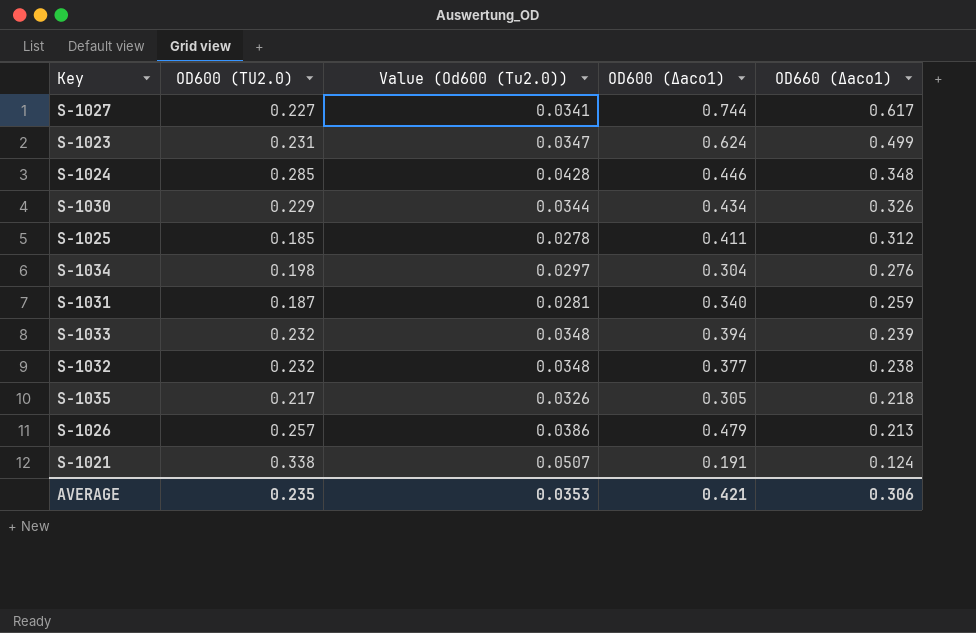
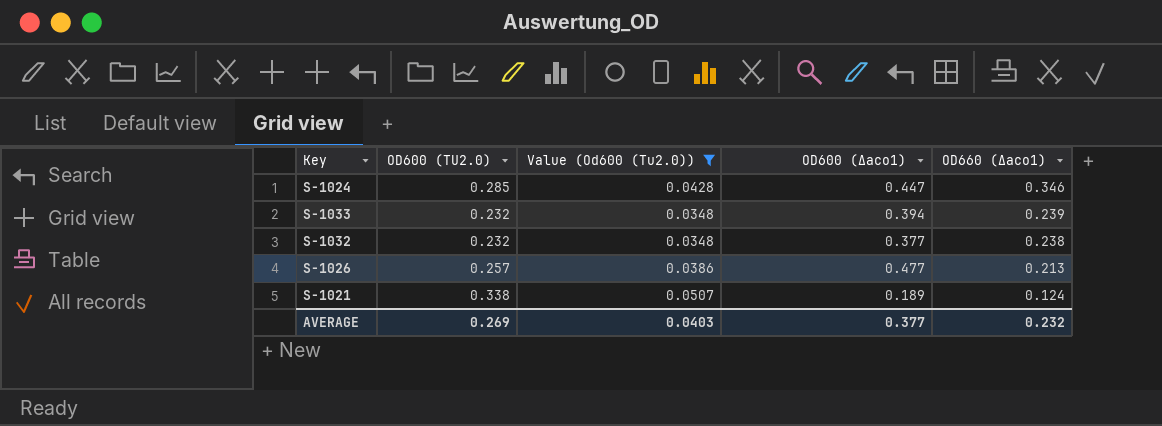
filter: none -> Value (Od600 (Tu2.0)) >= 0.0348
S-1024 | OD600 (Δaco1): 0.446 -> 0.447
S-1024 | OD660 (Δaco1): 0.348 -> 0.346
S-1026 | OD600 (Δaco1): 0.479 -> 0.477
S-1021 | OD600 (Δaco1): 0.191 -> 0.189
AVERAGE | OD600 (TU2.0): 0.235 -> 0.269
AVERAGE | Value (Od600 (Tu2.0)): 0.0353 -> 0.0403
AVERAGE | OD600 (Δaco1): 0.421 -> 0.377
AVERAGE | OD660 (Δaco1): 0.306 -> 0.232

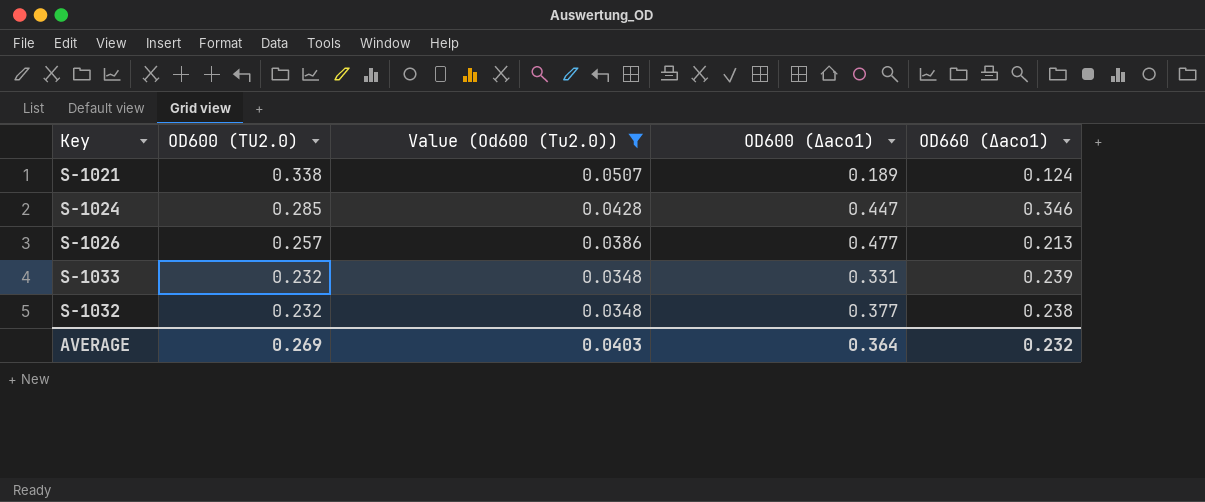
row order: OD660 (Δaco1) descending -> OD600 (TU2.0) descending
S-1033 | OD600 (Δaco1): 0.394 -> 0.331
AVERAGE | OD600 (Δaco1): 0.377 -> 0.364

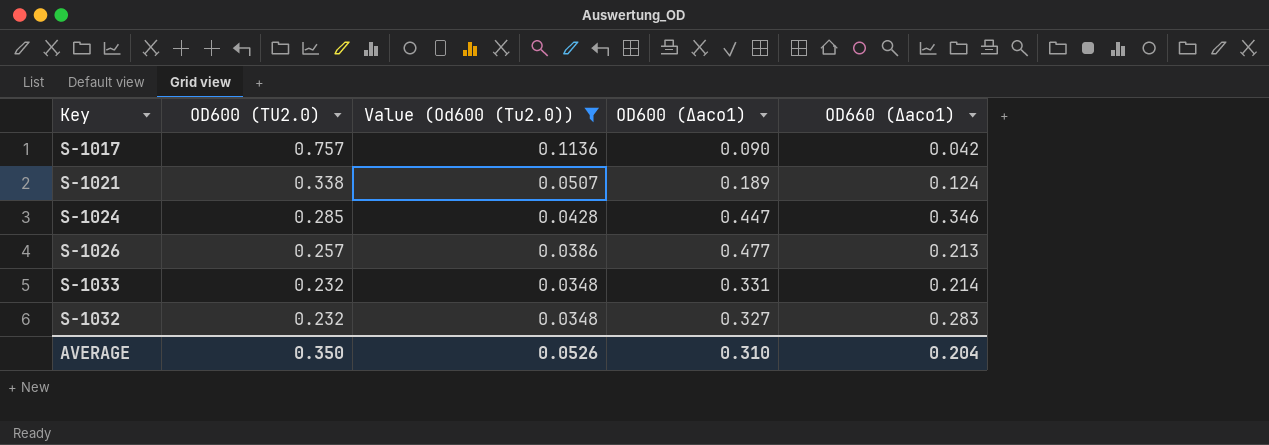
row S-1017: none -> 0.757 | 0.1136 | 0.090 | 0.042
S-1033 | OD660 (Δaco1): 0.239 -> 0.214
S-1032 | OD600 (Δaco1): 0.377 -> 0.327
S-1032 | OD660 (Δaco1): 0.238 -> 0.283
AVERAGE | OD600 (TU2.0): 0.269 -> 0.350
AVERAGE | Value (Od600 (Tu2.0)): 0.0403 -> 0.0526
AVERAGE | OD600 (Δaco1): 0.364 -> 0.310
AVERAGE | OD660 (Δaco1): 0.232 -> 0.204

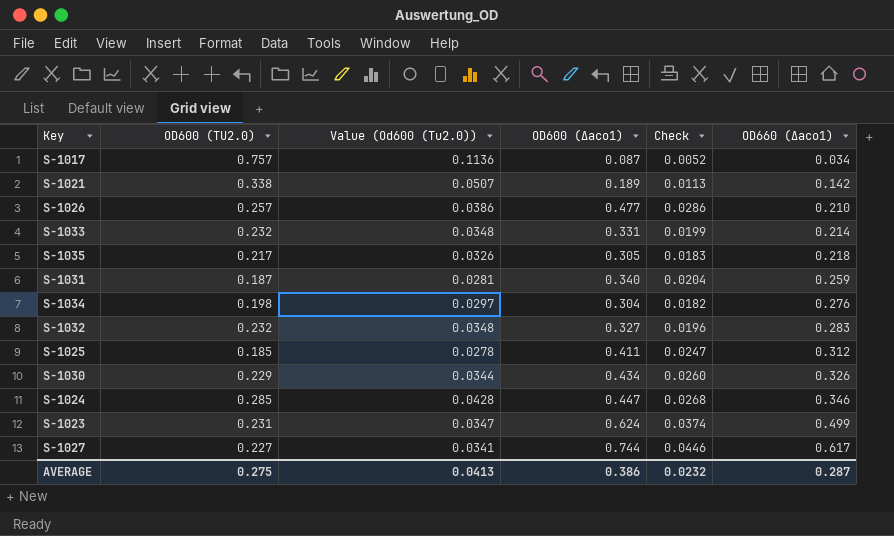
filter: Value (Od600 (Tu2.0)) >= 0.0348 -> none
row order: OD600 (TU2.0) descending -> OD660 (Δaco1) ascending
column Check | formula: none -> [OD600 (Δaco1)] * 0.06
S-1017 | OD600 (Δaco1): 0.090 -> 0.087
S-1017 | OD660 (Δaco1): 0.042 -> 0.034
S-1021 | OD660 (Δaco1): 0.124 -> 0.142
S-1026 | OD660 (Δaco1): 0.213 -> 0.210
AVERAGE | OD600 (TU2.0): 0.350 -> 0.275
AVERAGE | Value (Od600 (Tu2.0)): 0.0526 -> 0.0413
AVERAGE | OD600 (Δaco1): 0.310 -> 0.386
AVERAGE | OD660 (Δaco1): 0.204 -> 0.287

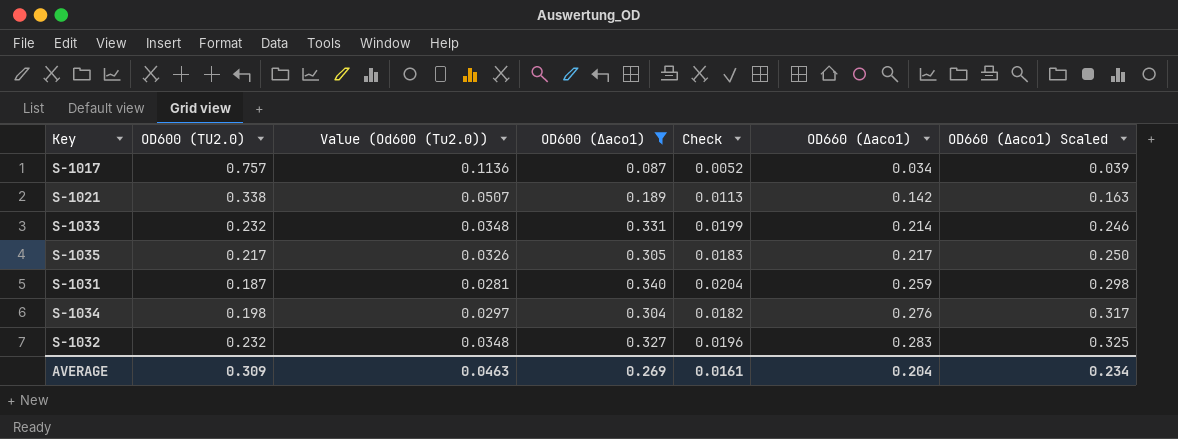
filter: none -> OD600 (Δaco1) <= 0.340
column OD660 (Δaco1) Scaled | formula: none -> [OD660 (Δaco1)] * 1.15
S-1035 | OD660 (Δaco1): 0.218 -> 0.217
AVERAGE | OD600 (TU2.0): 0.275 -> 0.309
AVERAGE | Value (Od600 (Tu2.0)): 0.0413 -> 0.0463
AVERAGE | OD600 (Δaco1): 0.386 -> 0.269
AVERAGE | Check: 0.0232 -> 0.0161
AVERAGE | OD660 (Δaco1): 0.287 -> 0.204

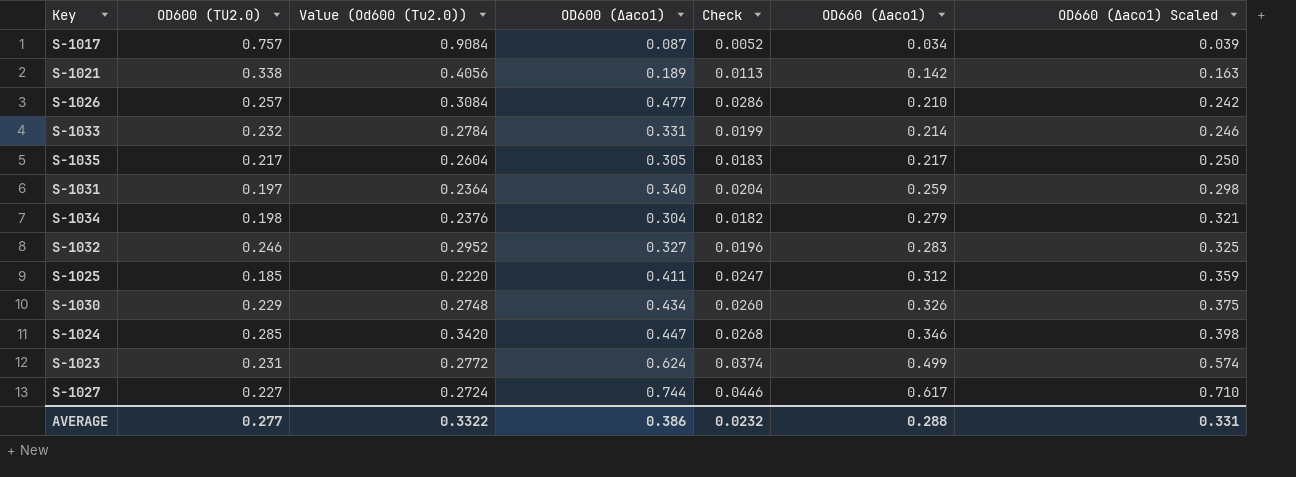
filter: OD600 (Δaco1) <= 0.340 -> none
column Value (Od600 (Tu2.0)) | formula: [OD600 (TU2.0)] * 0.15 -> [OD600 (TU2.0)] * 1.2
S-1031 | OD600 (TU2.0): 0.187 -> 0.197
S-1034 | OD660 (Δaco1): 0.276 -> 0.279
S-1034 | OD660 (Δaco1) Scaled: 0.317 -> 0.321
S-1032 | OD600 (TU2.0): 0.232 -> 0.246
AVERAGE | OD600 (TU2.0): 0.309 -> 0.277
AVERAGE | Value (Od600 (Tu2.0)): 0.0463 -> 0.3322
AVERAGE | OD600 (Δaco1): 0.269 -> 0.386
AVERAGE | Check: 0.0161 -> 0.0232
AVERAGE | OD660 (Δaco1): 0.204 -> 0.288
AVERAGE | OD660 (Δaco1) Scaled: 0.234 -> 0.331

